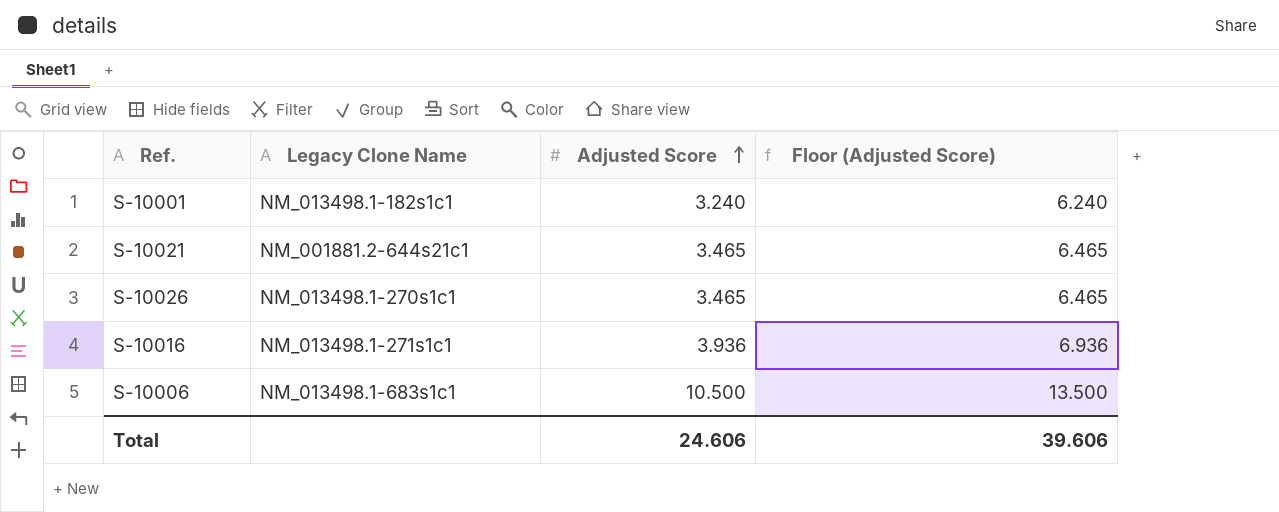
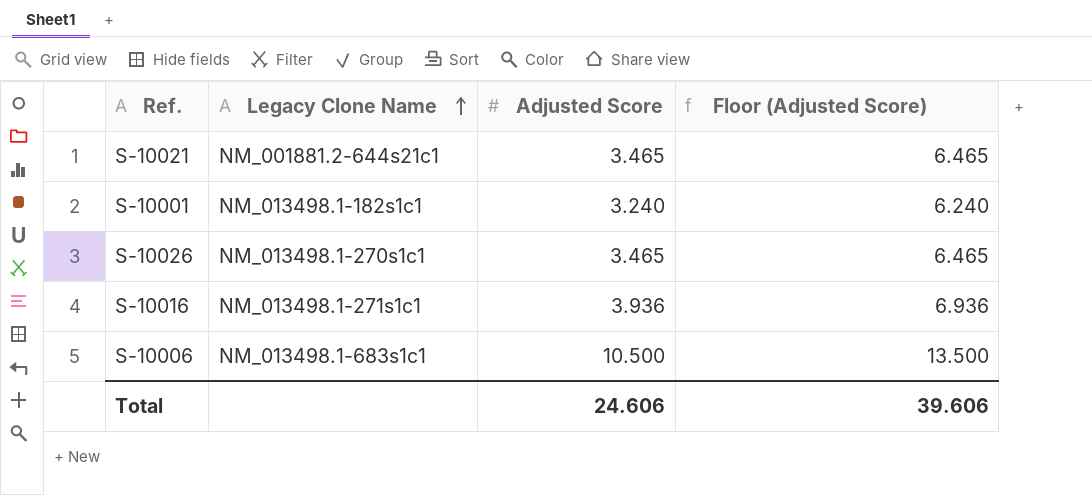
row order: Adjusted Score ascending -> Legacy Clone Name ascending

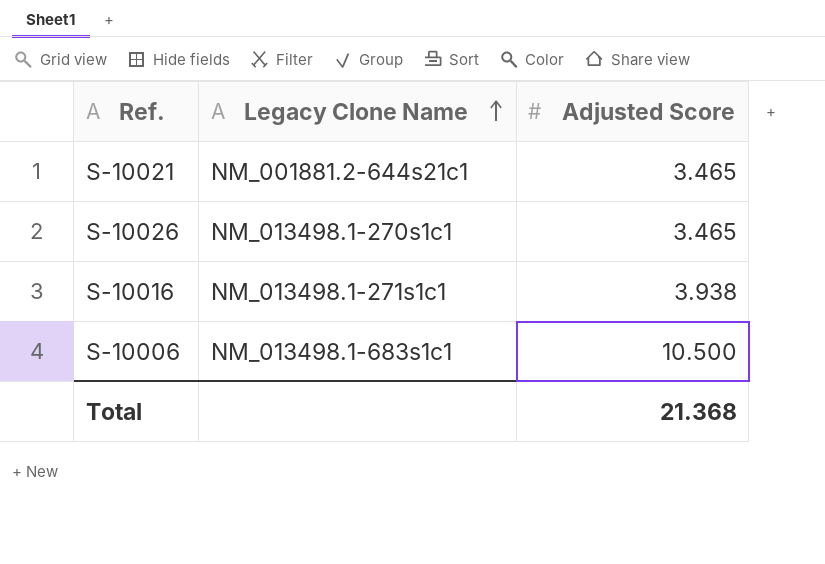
column Floor (Adjusted Score) | formula: [Adjusted Score] + 3 -> none
row S-10001: NM_013498.1-182s1c1 | 3.240 | 6.240 -> none
S-10016 | Adjusted Score: 3.936 -> 3.938
Total | Adjusted Score: 24.606 -> 21.368

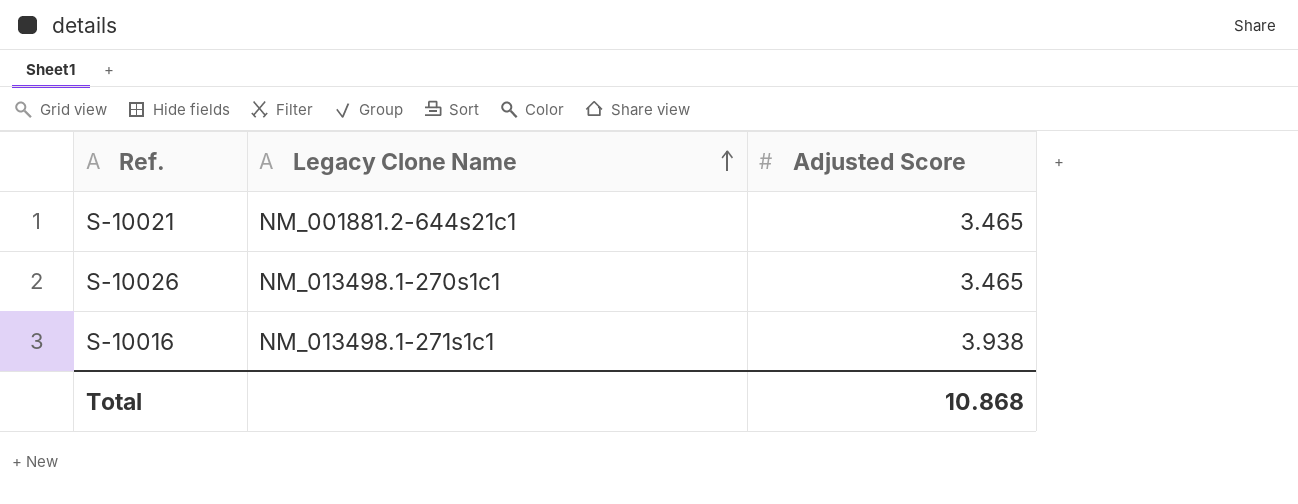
row S-10006: NM_013498.1-683s1c1 | 10.500 -> none
Total | Adjusted Score: 21.368 -> 10.868

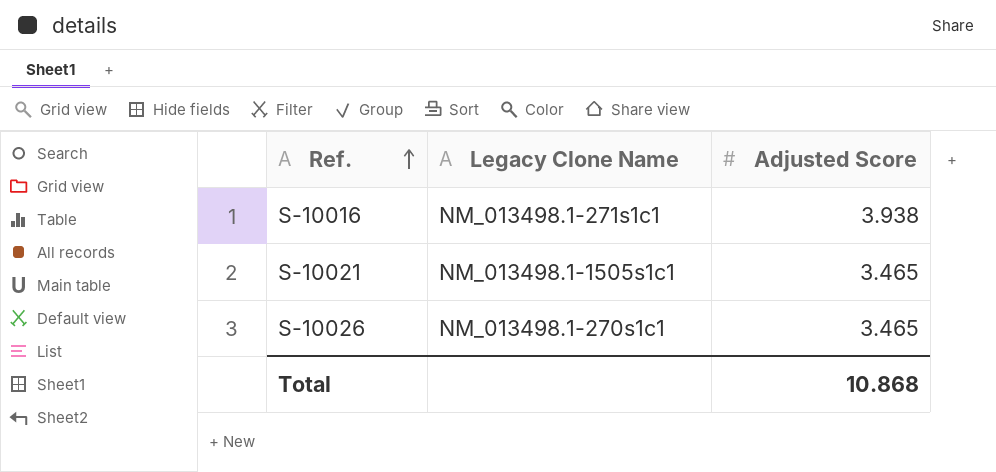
row order: Legacy Clone Name ascending -> Ref. ascending
S-10021 | Legacy Clone Name: NM_001881.2-644s21c1 -> NM_013498.1-1505s1c1

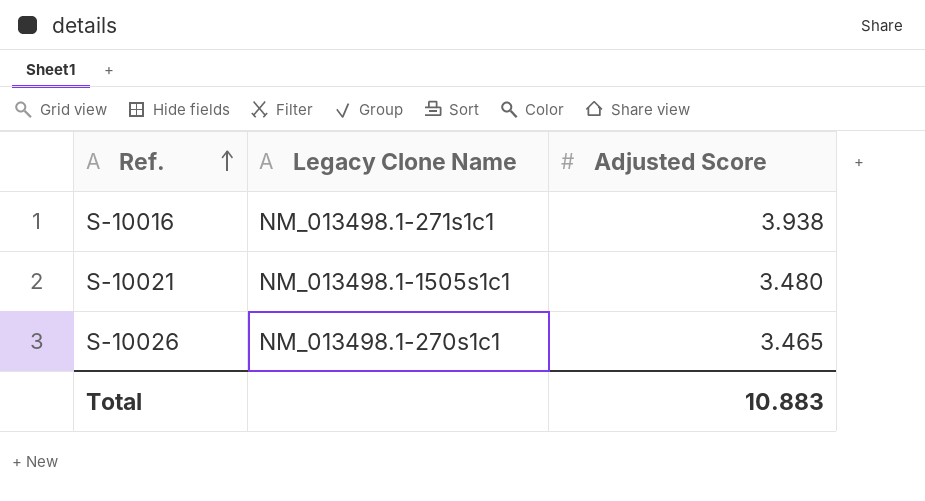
S-10021 | Adjusted Score: 3.465 -> 3.480
Total | Adjusted Score: 10.868 -> 10.883

